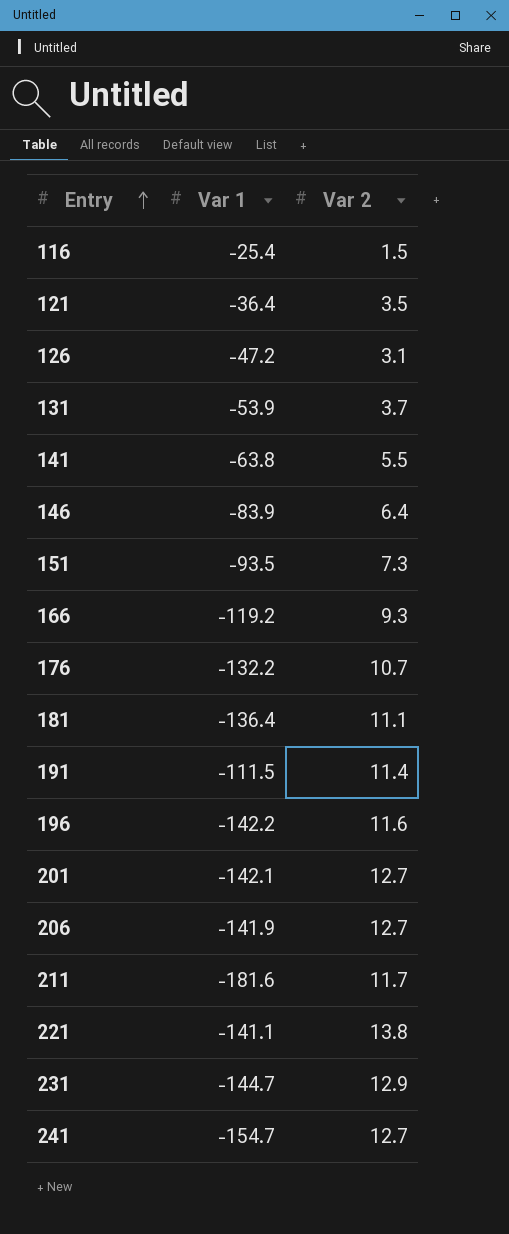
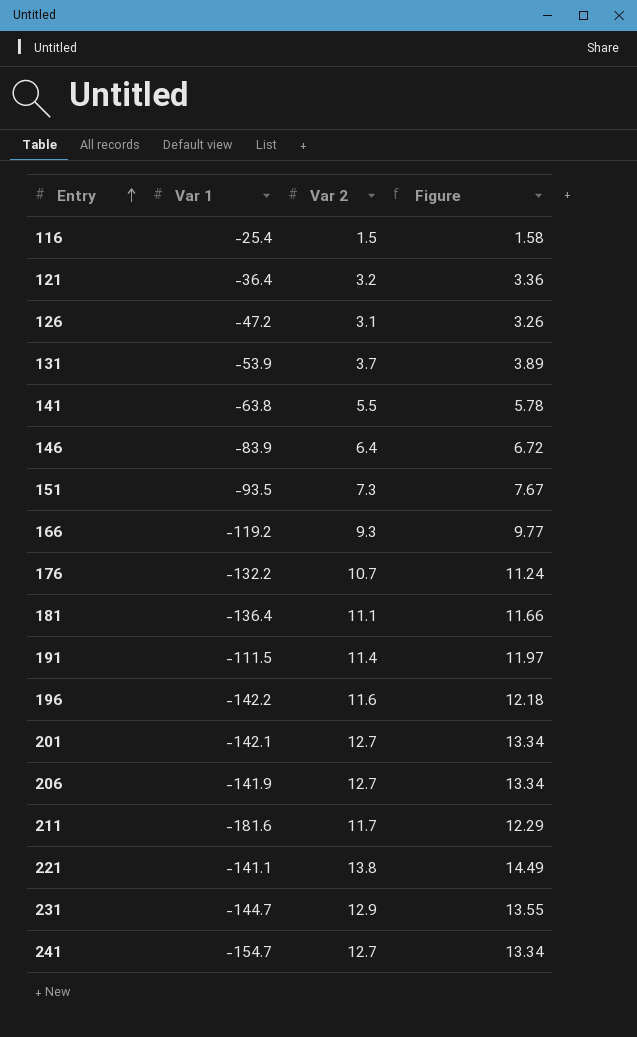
column Figure | formula: none -> [Var 2] * 1.05
121 | Var 2: 3.5 -> 3.2

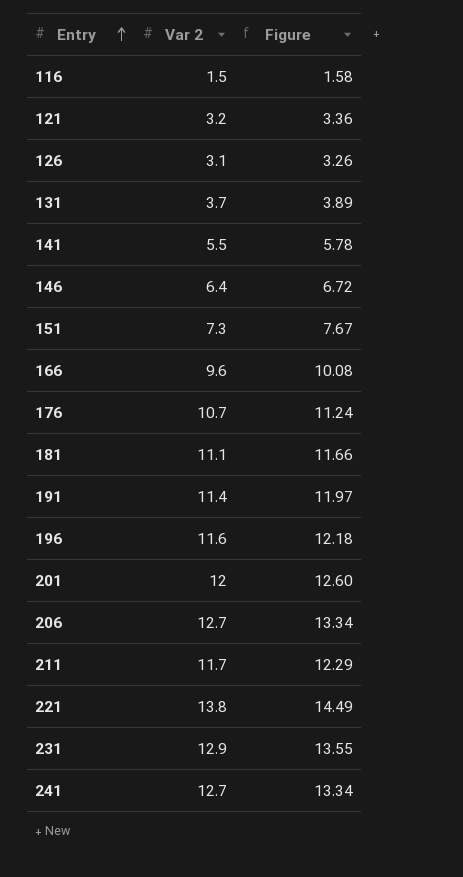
column Var 1 | position: 2 -> none
166 | Var 2: 9.3 -> 9.6
166 | Figure: 9.77 -> 10.08
201 | Var 2: 12.7 -> 12
201 | Figure: 13.34 -> 12.60

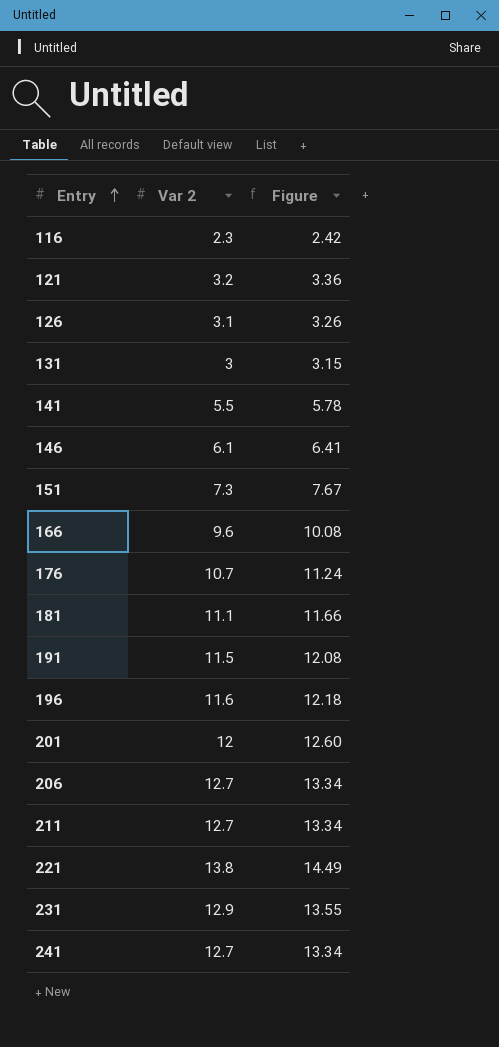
116 | Var 2: 1.5 -> 2.3
116 | Figure: 1.58 -> 2.42
131 | Var 2: 3.7 -> 3
131 | Figure: 3.89 -> 3.15
146 | Var 2: 6.4 -> 6.1
146 | Figure: 6.72 -> 6.41
191 | Var 2: 11.4 -> 11.5
191 | Figure: 11.97 -> 12.08
211 | Var 2: 11.7 -> 12.7
211 | Figure: 12.29 -> 13.34

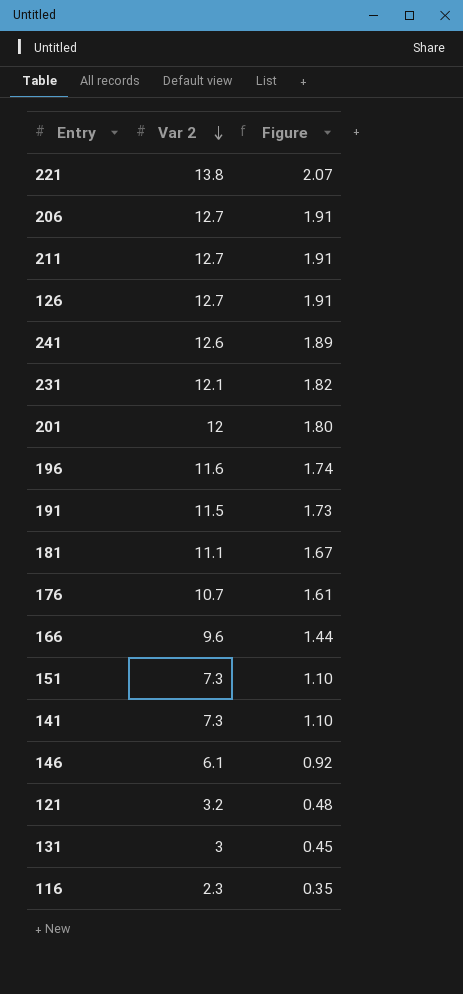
row order: Entry ascending -> Var 2 descending
column Figure | formula: [Var 2] * 1.05 -> [Var 2] * 0.15
126 | Var 2: 3.1 -> 12.7
241 | Var 2: 12.7 -> 12.6
231 | Var 2: 12.9 -> 12.1
141 | Var 2: 5.5 -> 7.3

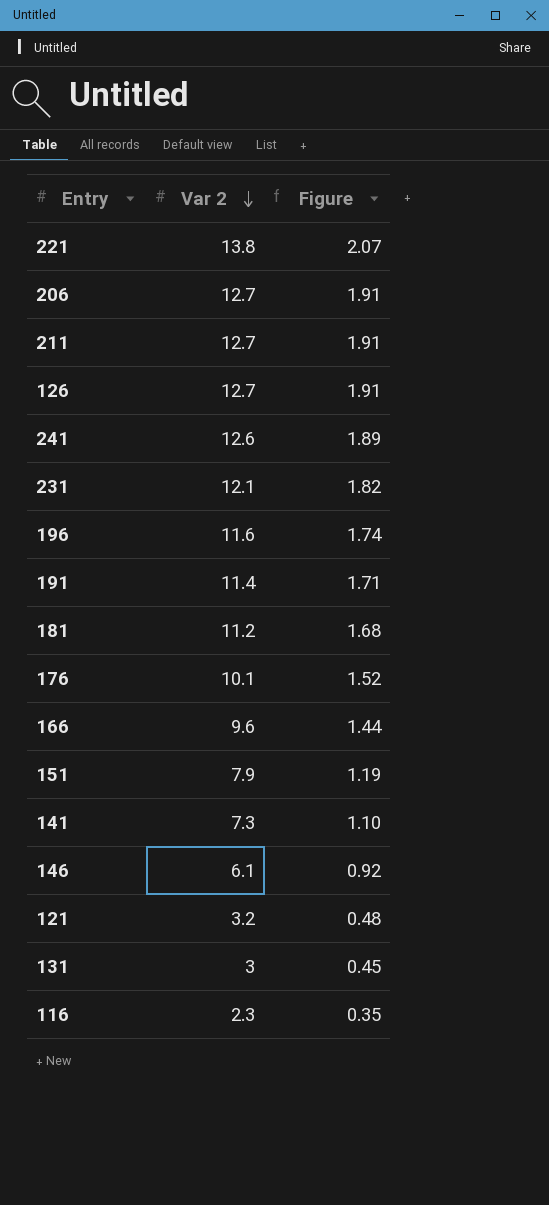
row 201: 12 | 1.80 -> none
191 | Var 2: 11.5 -> 11.4
191 | Figure: 1.73 -> 1.71
181 | Var 2: 11.1 -> 11.2
181 | Figure: 1.67 -> 1.68
176 | Var 2: 10.7 -> 10.1
176 | Figure: 1.61 -> 1.52
151 | Var 2: 7.3 -> 7.9
151 | Figure: 1.10 -> 1.19

